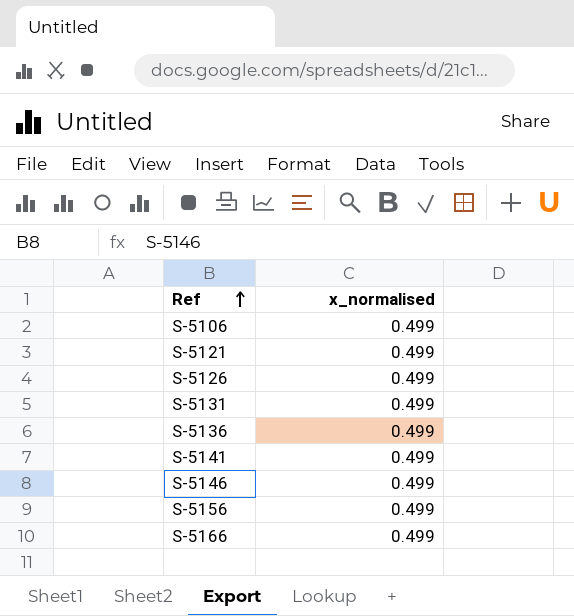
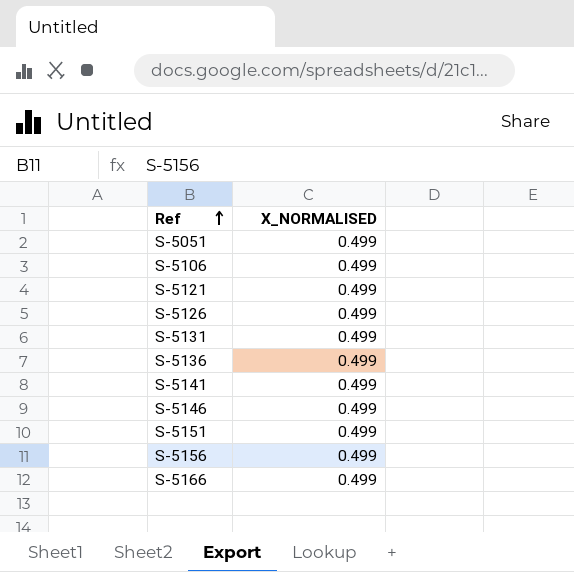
column name: x_normalised -> X_NORMALISED
row S-5051: none -> 0.499
row S-5151: none -> 0.499

